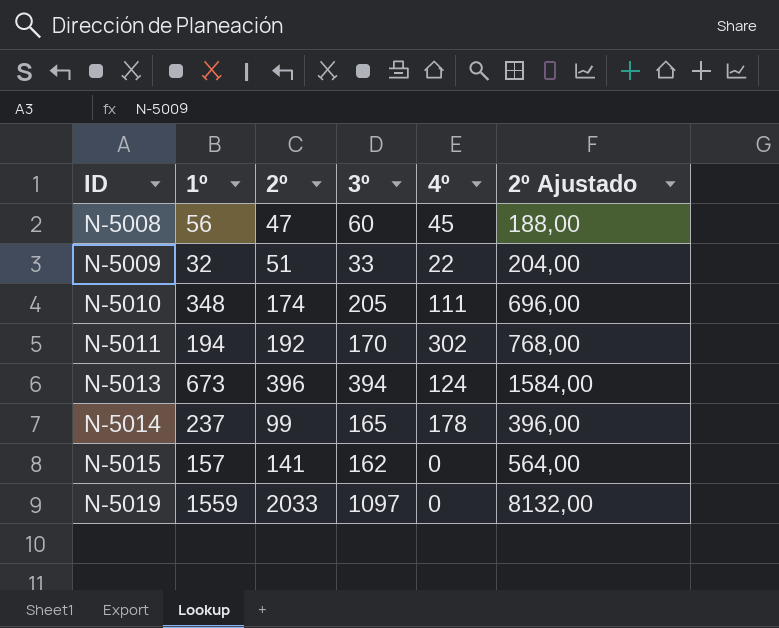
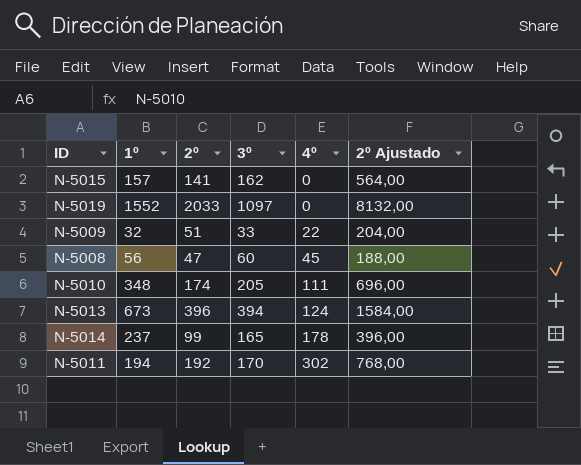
row order: ID ascending -> 4º ascending
N-5019 | 1º: 1559 -> 1552

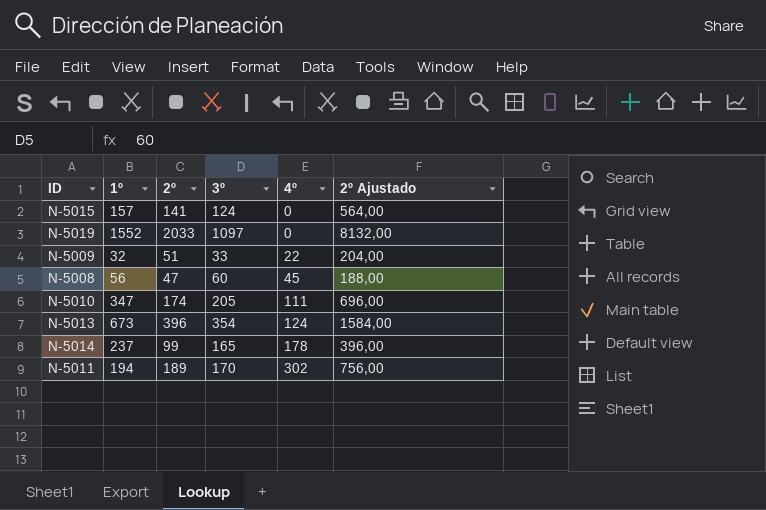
N-5015 | 3º: 162 -> 124
N-5010 | 1º: 348 -> 347
N-5013 | 3º: 394 -> 354
N-5011 | 2º: 192 -> 189
N-5011 | 2º Ajustado: 768,00 -> 756,00

